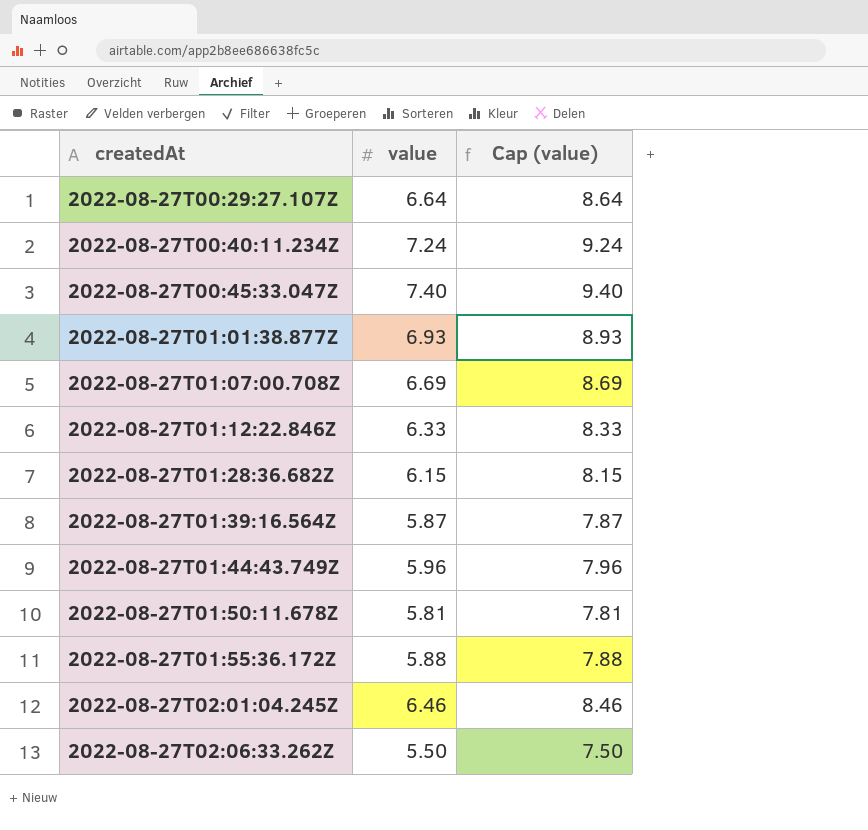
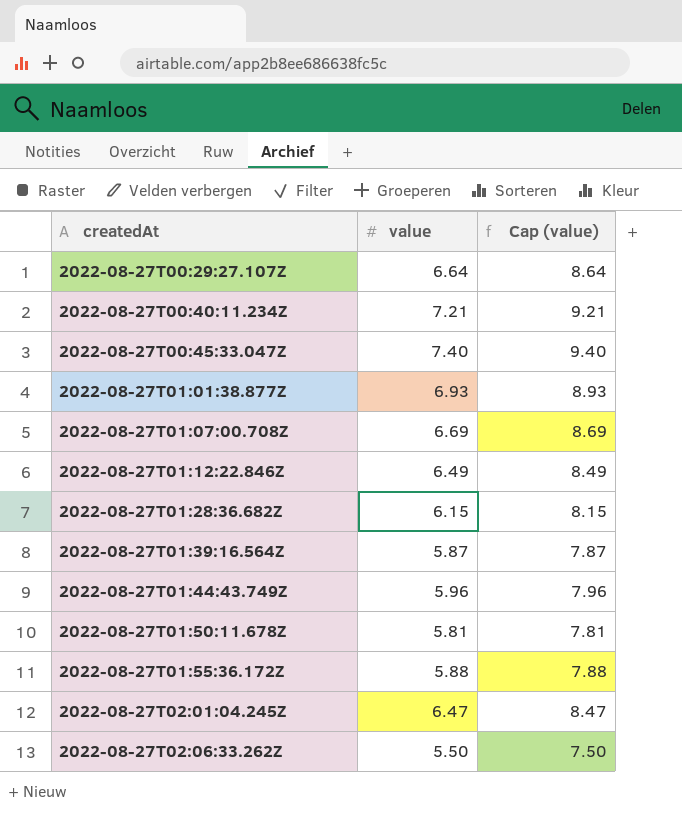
2022-08-27T00:40:11.234Z | value: 7.24 -> 7.21
2022-08-27T00:40:11.234Z | Cap (value): 9.24 -> 9.21
2022-08-27T01:12:22.846Z | value: 6.33 -> 6.49
2022-08-27T01:12:22.846Z | Cap (value): 8.33 -> 8.49
2022-08-27T02:01:04.245Z | value: 6.46 -> 6.47
2022-08-27T02:01:04.245Z | Cap (value): 8.46 -> 8.47

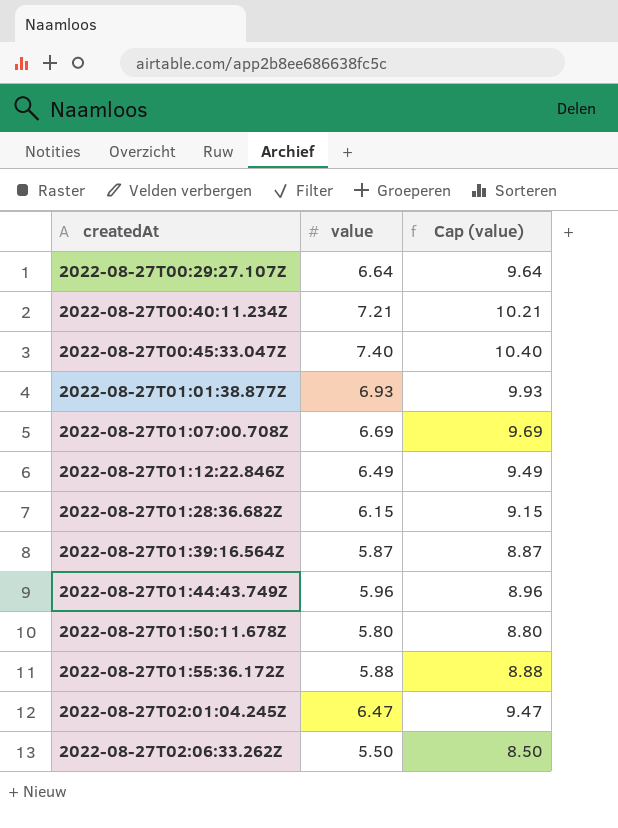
column Cap (value) | formula: [value] + 2 -> [value] + 3
2022-08-27T01:50:11.678Z | value: 5.81 -> 5.80

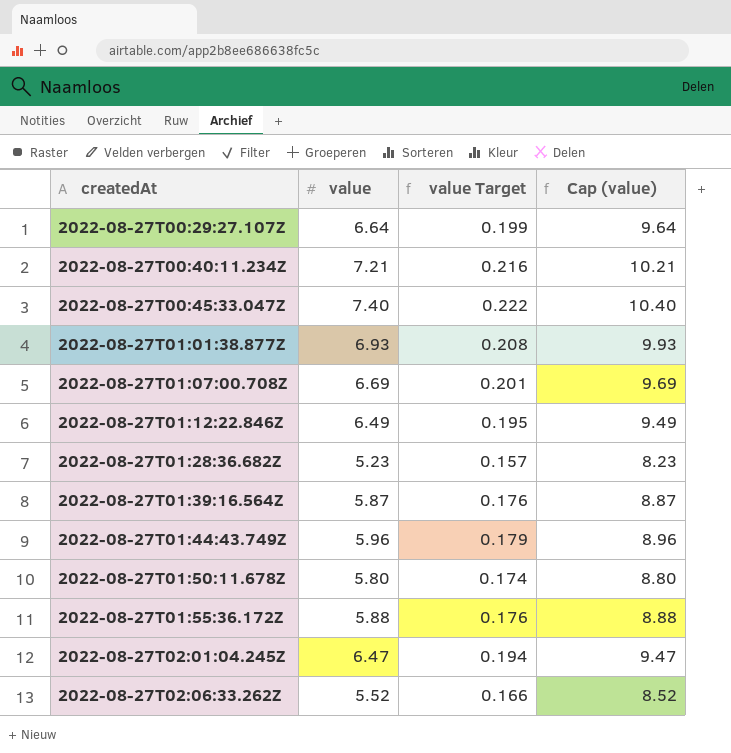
column value Target | formula: none -> [value] * 0.03
2022-08-27T01:28:36.682Z | value: 6.15 -> 5.23
2022-08-27T01:28:36.682Z | Cap (value): 9.15 -> 8.23
2022-08-27T02:06:33.262Z | value: 5.50 -> 5.52
2022-08-27T02:06:33.262Z | Cap (value): 8.50 -> 8.52

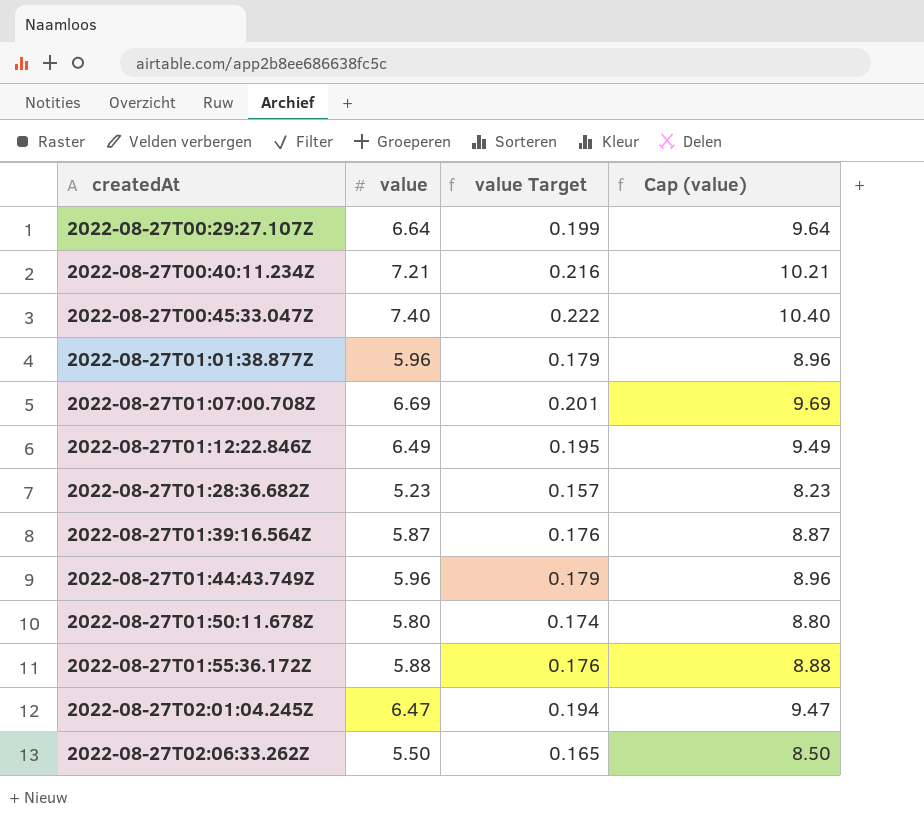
2022-08-27T01:01:38.877Z | value: 6.93 -> 5.96
2022-08-27T01:01:38.877Z | value Target: 0.208 -> 0.179
2022-08-27T01:01:38.877Z | Cap (value): 9.93 -> 8.96
2022-08-27T02:06:33.262Z | value: 5.52 -> 5.50
2022-08-27T02:06:33.262Z | value Target: 0.166 -> 0.165
2022-08-27T02:06:33.262Z | Cap (value): 8.52 -> 8.50

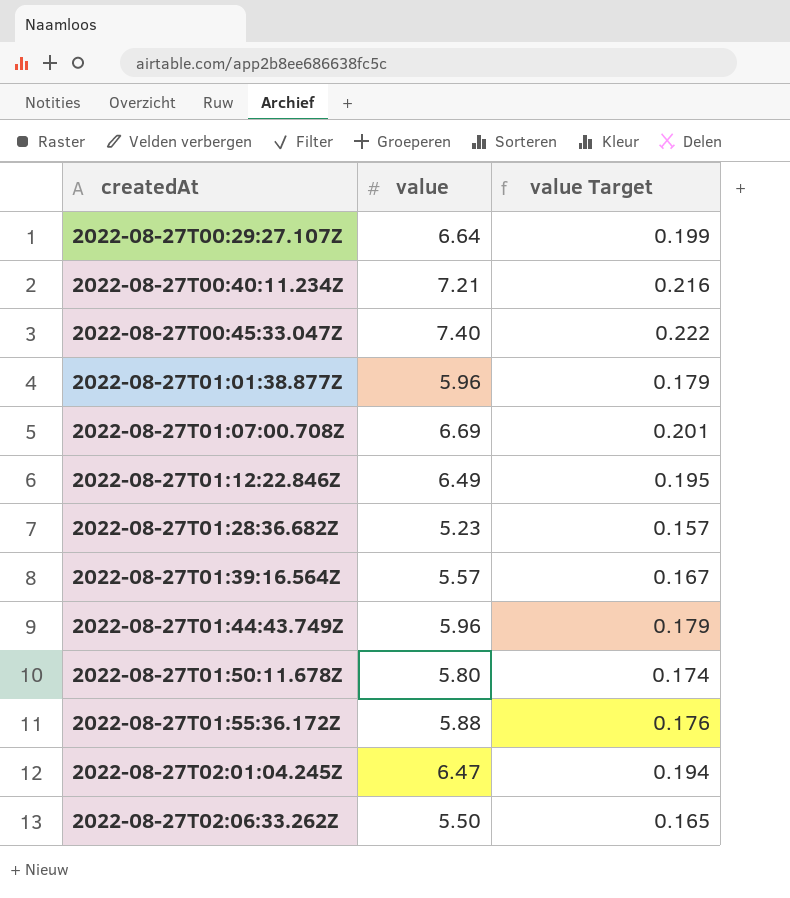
column Cap (value) | formula: [value] + 3 -> none
2022-08-27T01:39:16.564Z | value: 5.87 -> 5.57
2022-08-27T01:39:16.564Z | value Target: 0.176 -> 0.167

